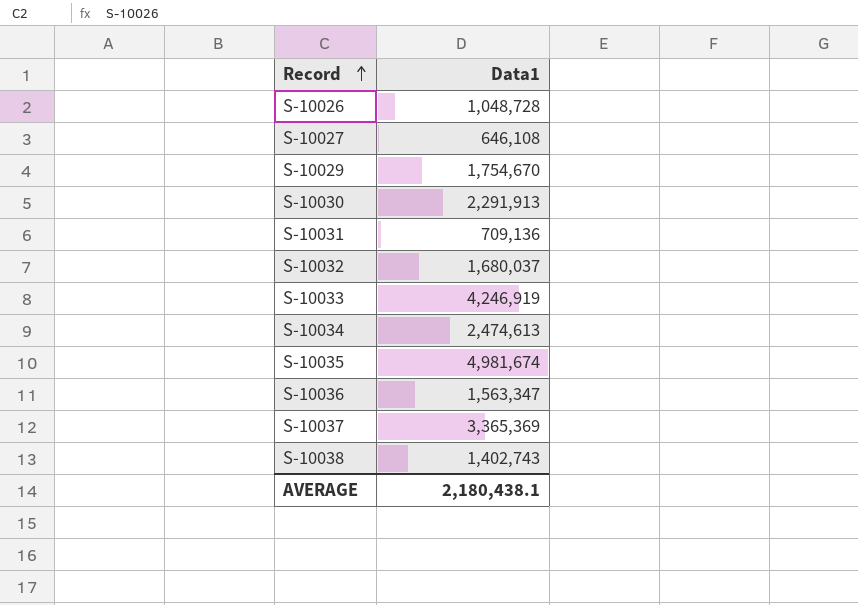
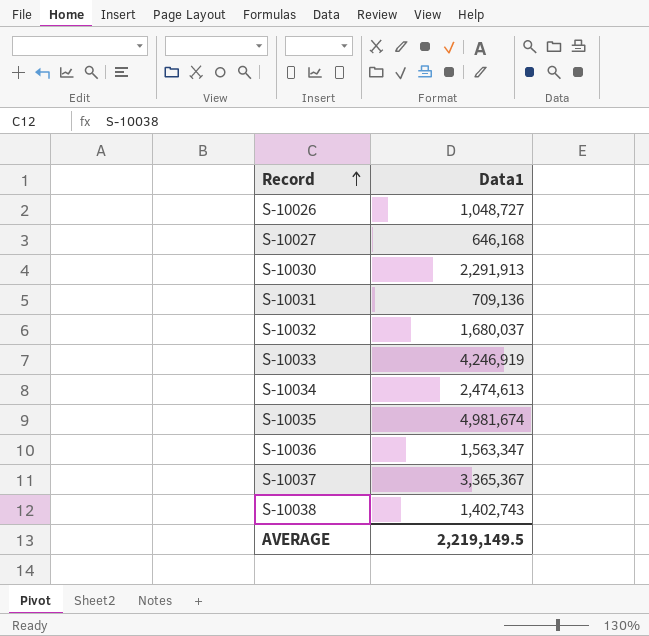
row S-10029: 1,754,670 -> none
S-10026 | Data1: 1,048,728 -> 1,048,727
S-10027 | Data1: 646,108 -> 646,168
S-10037 | Data1: 3,365,369 -> 3,365,367
AVERAGE | Data1: 2,180,438.1 -> 2,219,149.5

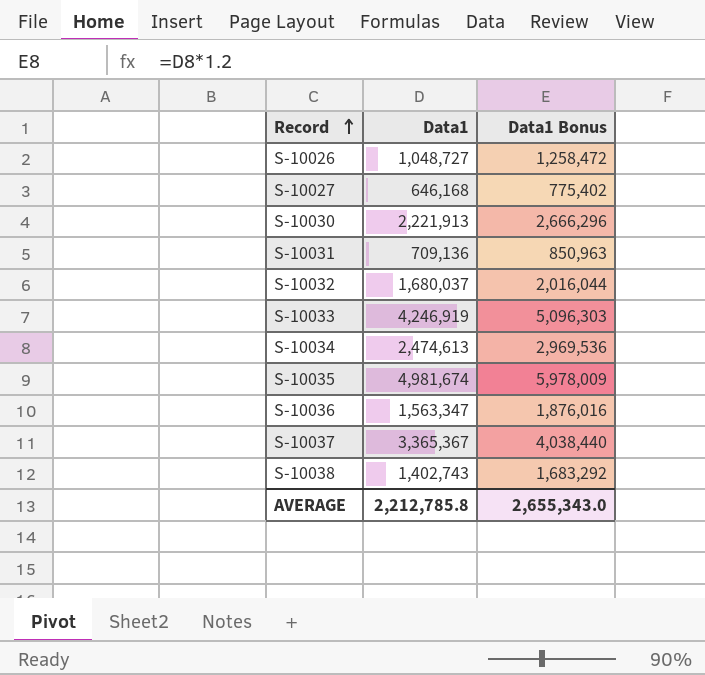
column Data1 Bonus | formula: none -> [Data1] * 1.2
S-10030 | Data1: 2,291,913 -> 2,221,913
AVERAGE | Data1: 2,219,149.5 -> 2,212,785.8

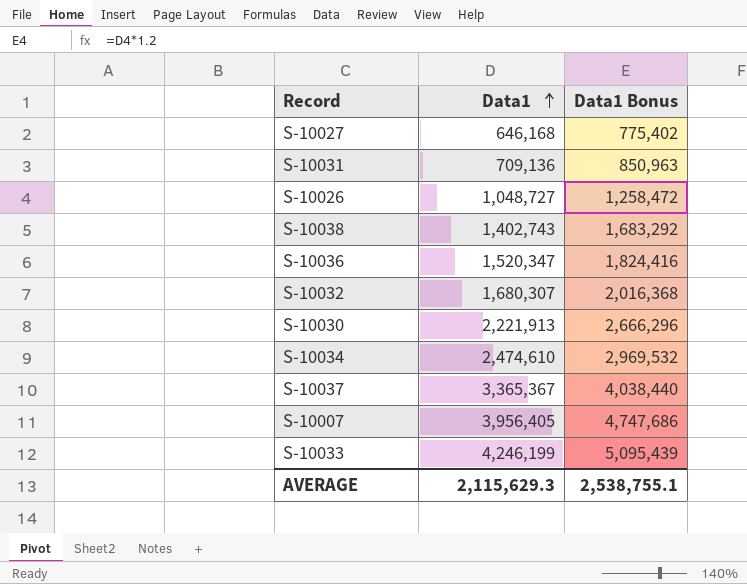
row order: Record ascending -> Data1 ascending
row S-10035: 4,981,674 | 5,978,009 -> none
S-10036 | Data1: 1,563,347 -> 1,520,347
S-10036 | Data1 Bonus: 1,876,016 -> 1,824,416
S-10032 | Data1: 1,680,037 -> 1,680,307
S-10032 | Data1 Bonus: 2,016,044 -> 2,016,368
S-10034 | Data1: 2,474,613 -> 2,474,610
S-10034 | Data1 Bonus: 2,969,536 -> 2,969,532
row S-10007: none -> 3,956,405 | 4,747,686
S-10033 | Data1: 4,246,919 -> 4,246,199
S-10033 | Data1 Bonus: 5,096,303 -> 5,095,439
AVERAGE | Data1: 2,212,785.8 -> 2,115,629.3
AVERAGE | Data1 Bonus: 2,655,343.0 -> 2,538,755.1

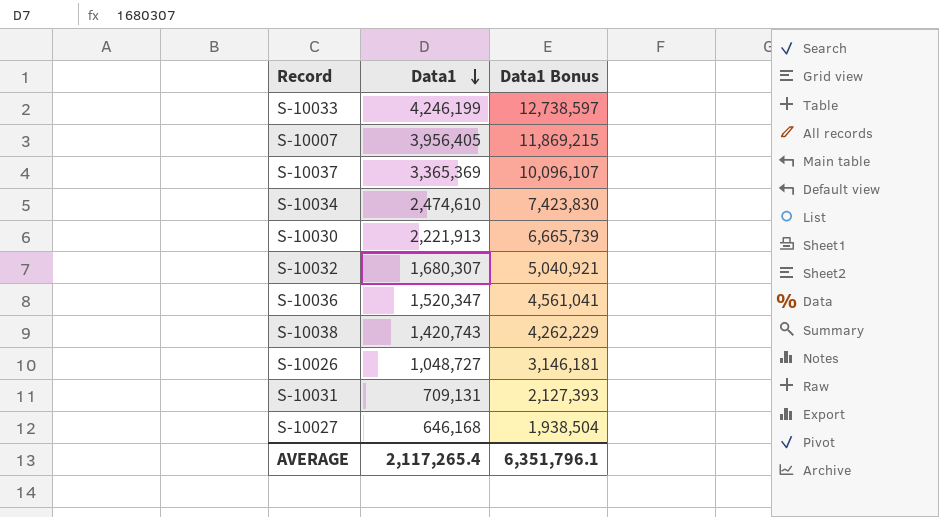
row order: Data1 ascending -> Data1 descending
column Data1 Bonus | formula: [Data1] * 1.2 -> [Data1] * 3
S-10037 | Data1: 3,365,367 -> 3,365,369
S-10038 | Data1: 1,402,743 -> 1,420,743
S-10031 | Data1: 709,136 -> 709,131
AVERAGE | Data1: 2,115,629.3 -> 2,117,265.4
AVERAGE | Data1 Bonus: 2,538,755.1 -> 6,351,796.1

